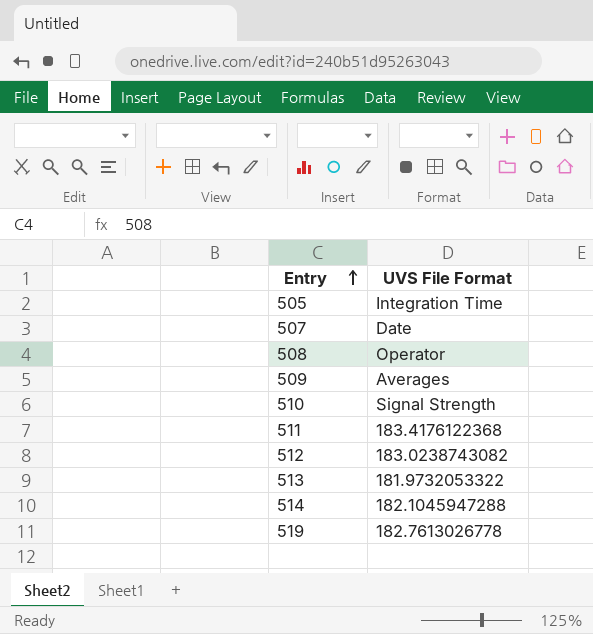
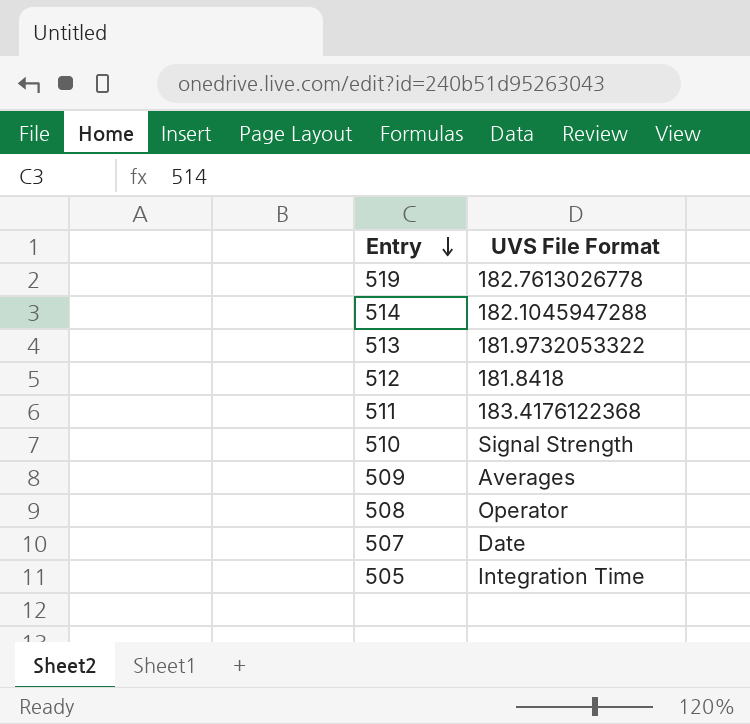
row order: Entry ascending -> Entry descending
512 | UVS File Format: 183.0238743082 -> 181.8418

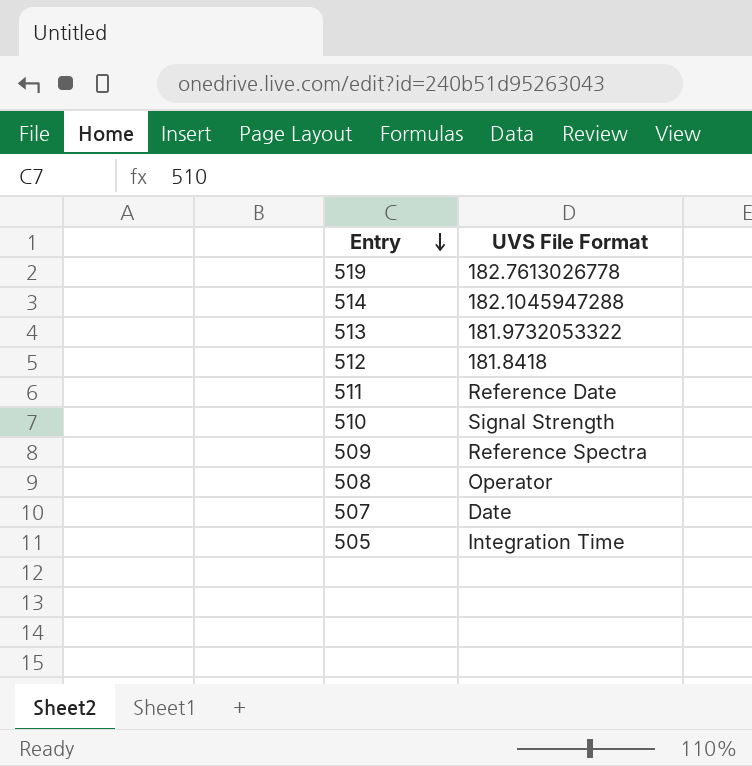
511 | UVS File Format: 183.4176122368 -> Reference Date
509 | UVS File Format: Averages -> Reference Spectra

